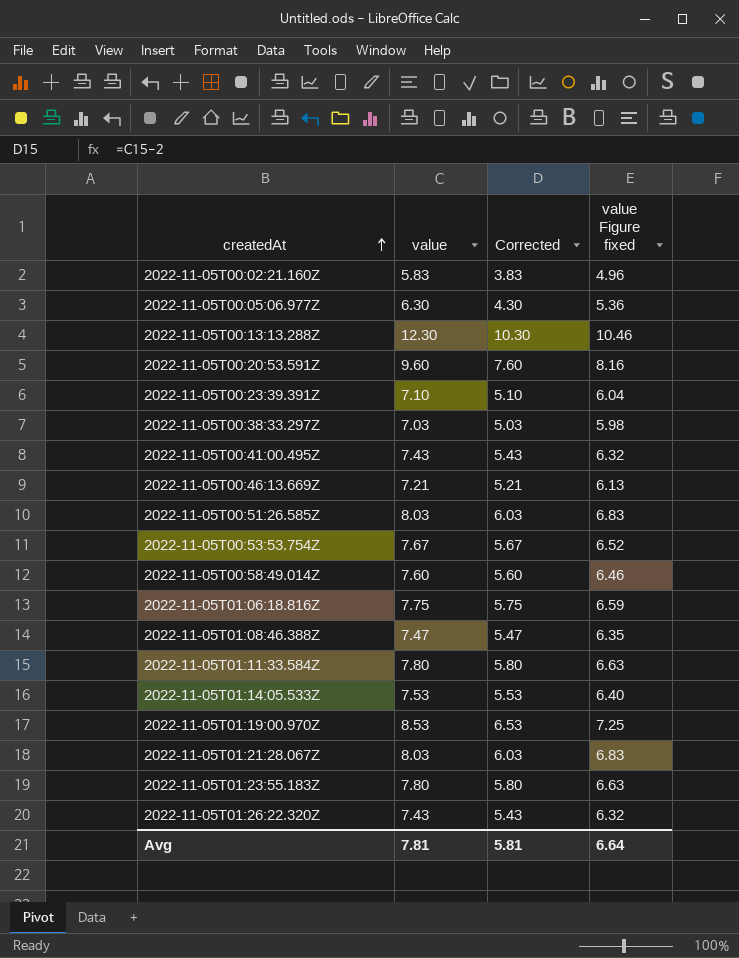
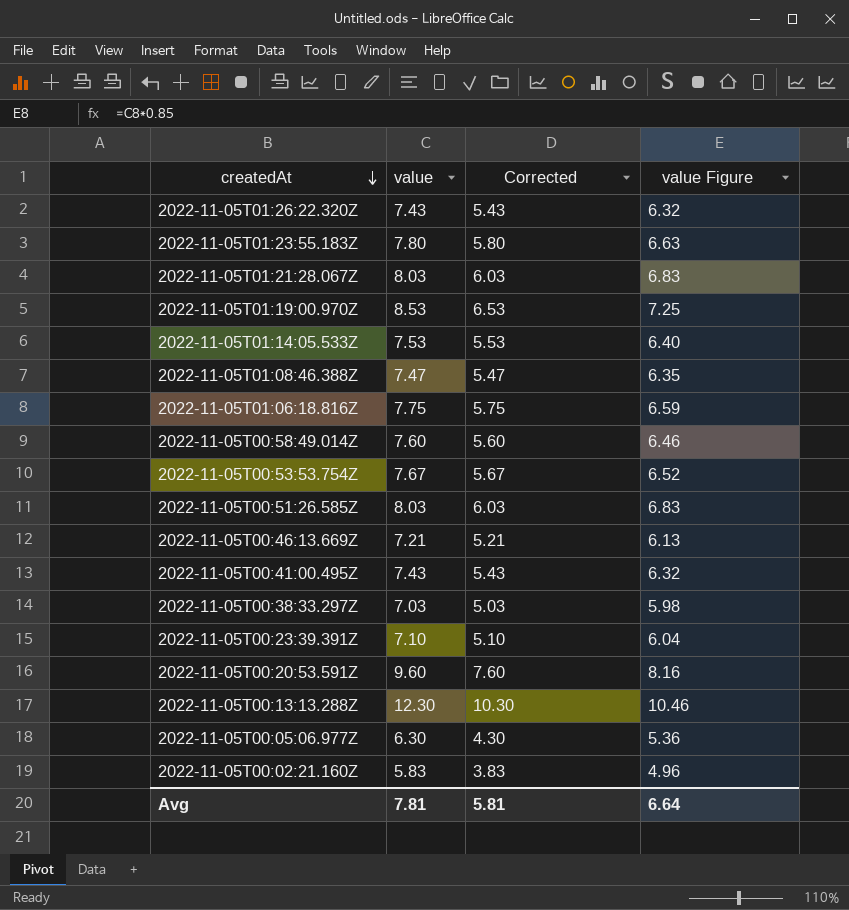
row order: createdAt ascending -> createdAt descending
column name: value Figure fixed -> value Figure
row 2022-11-05T01:11:33.584Z: 7.80 | 5.80 | 6.63 -> none

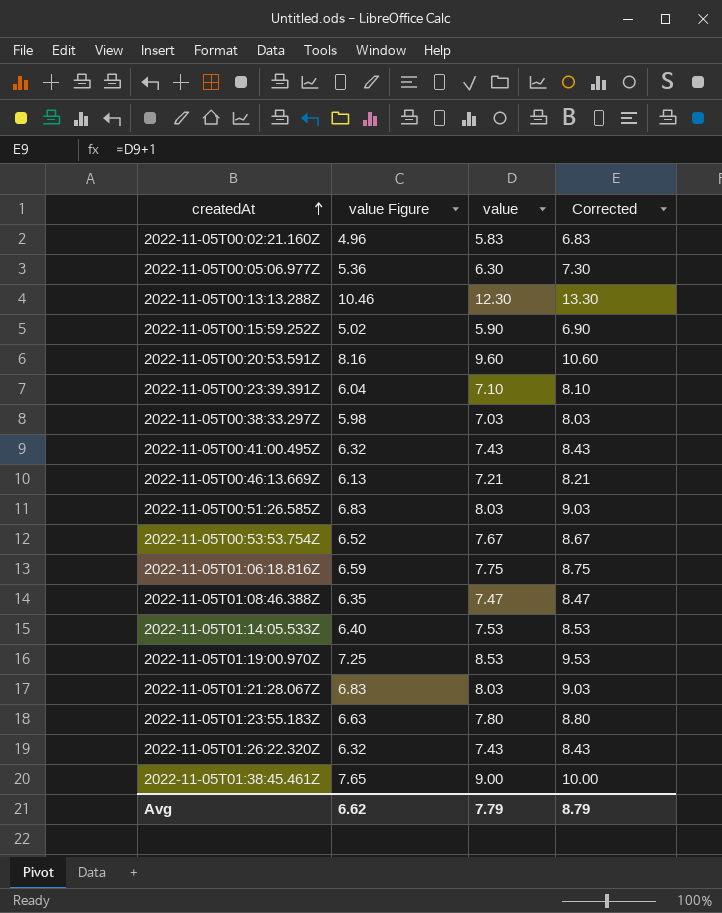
row order: createdAt descending -> createdAt ascending
column value Figure | position: 4 -> 2
column Corrected | formula: [value] - 2 -> [value] + 1
row 2022-11-05T00:58:49.014Z: 7.60 | 5.60 | 6.46 -> none
row 2022-11-05T00:15:59.252Z: none -> 5.02 | 5.90 | 6.90
row 2022-11-05T01:38:45.461Z: none -> 7.65 | 9.00 | 10.00
Avg | value Figure: 6.64 -> 6.62
Avg | value: 7.81 -> 7.79
Avg | Corrected: 5.81 -> 8.79

